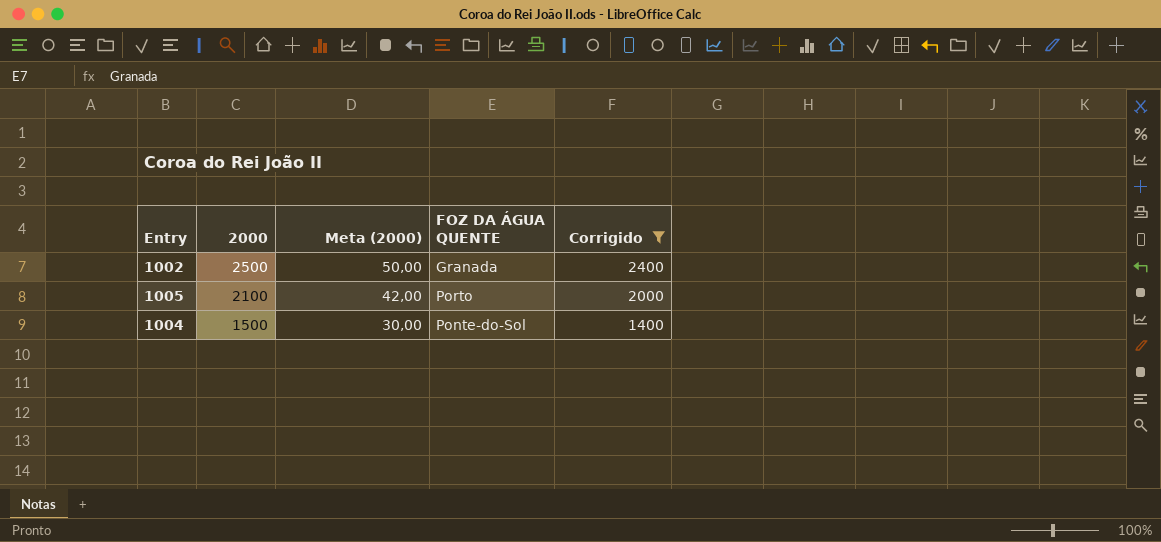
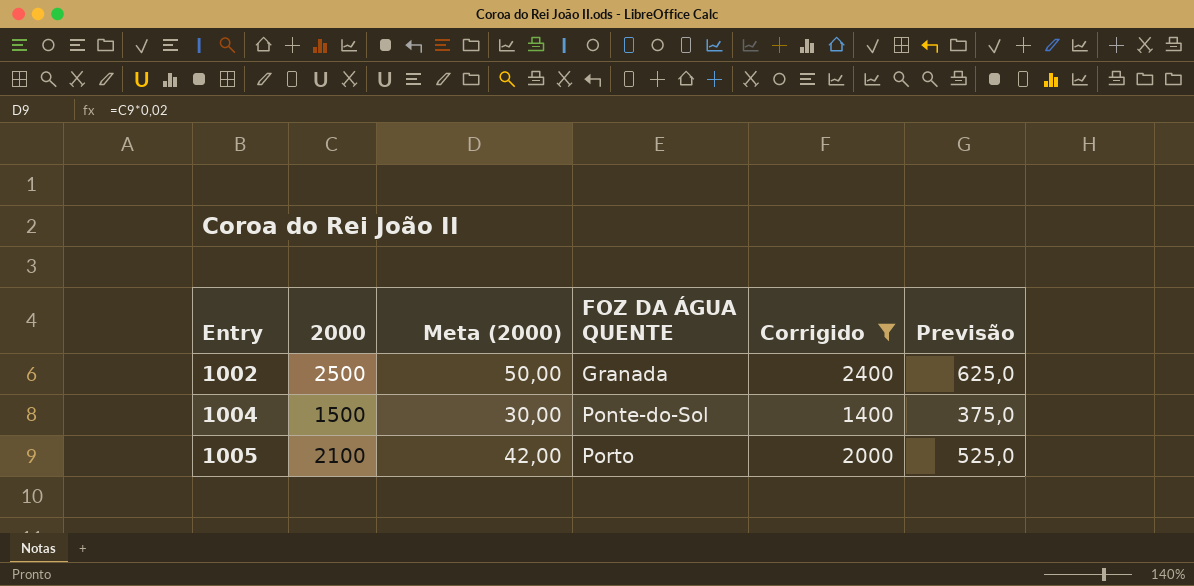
row order: 2000 descending -> Entry ascending
column Previsão | formula: none -> [2000] * 0,25

